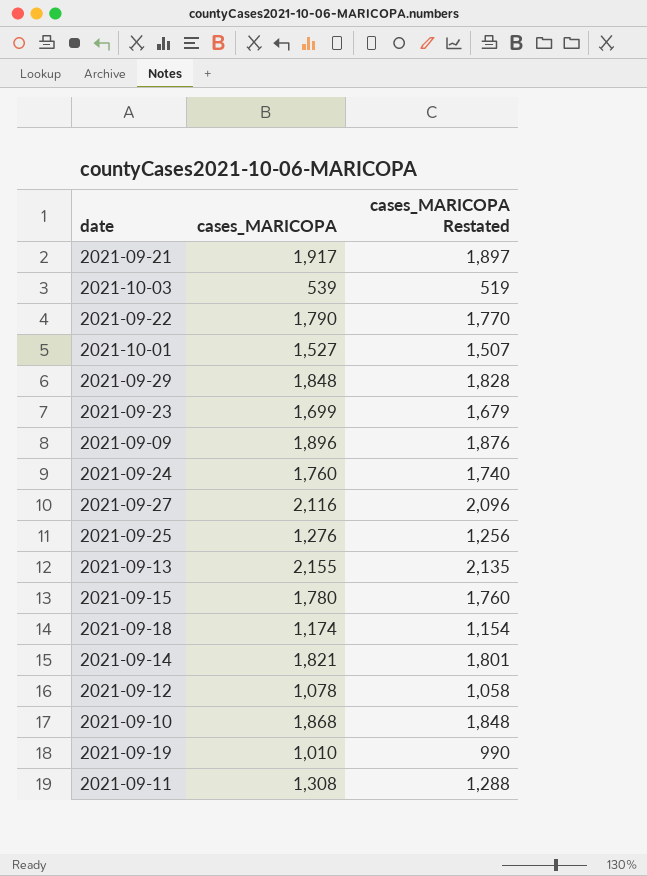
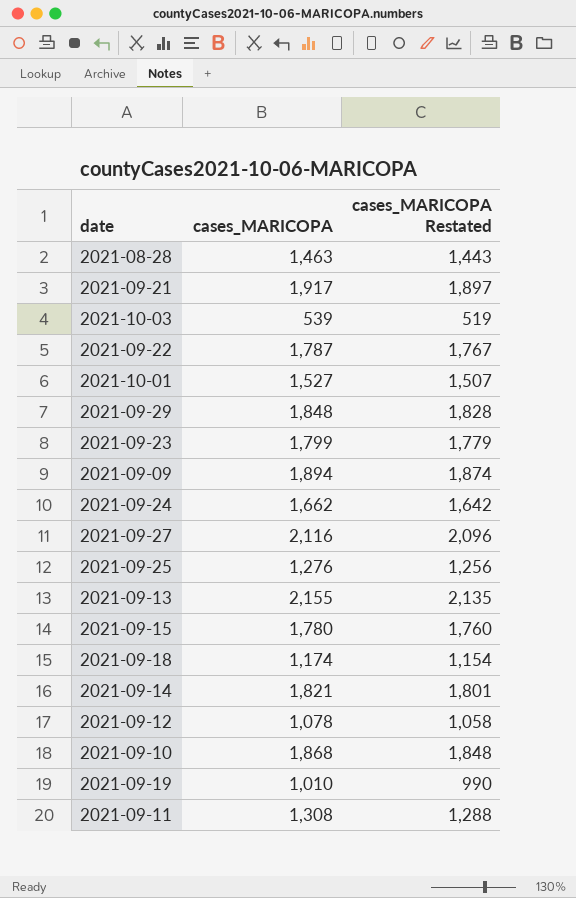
row 2021-08-28: none -> 1,463 | 1,443
2021-09-22 | cases_MARICOPA: 1,790 -> 1,787
2021-09-22 | cases_MARICOPA Restated: 1,770 -> 1,767
2021-09-23 | cases_MARICOPA: 1,699 -> 1,799
2021-09-23 | cases_MARICOPA Restated: 1,679 -> 1,779
2021-09-09 | cases_MARICOPA: 1,896 -> 1,894
2021-09-09 | cases_MARICOPA Restated: 1,876 -> 1,874
2021-09-24 | cases_MARICOPA: 1,760 -> 1,662
2021-09-24 | cases_MARICOPA Restated: 1,740 -> 1,642

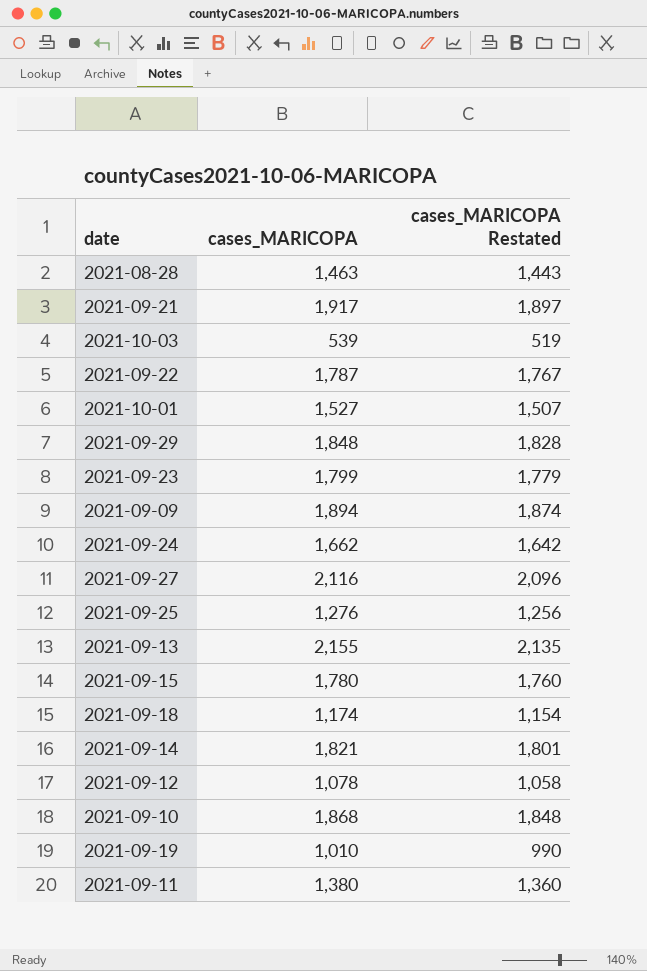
2021-09-11 | cases_MARICOPA: 1,308 -> 1,380
2021-09-11 | cases_MARICOPA Restated: 1,288 -> 1,360

